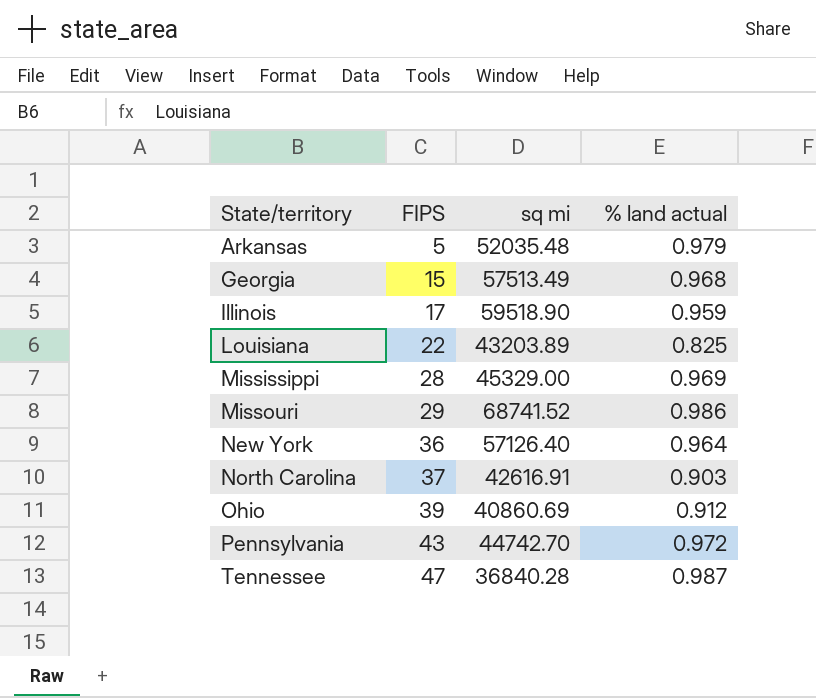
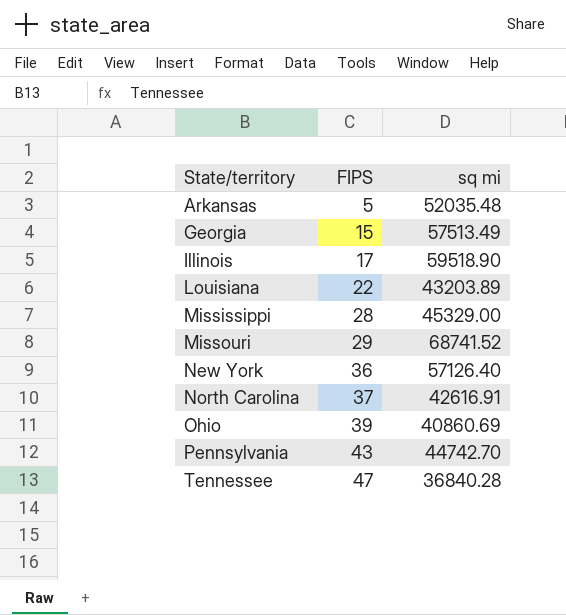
column % land actual | position: 4 -> none

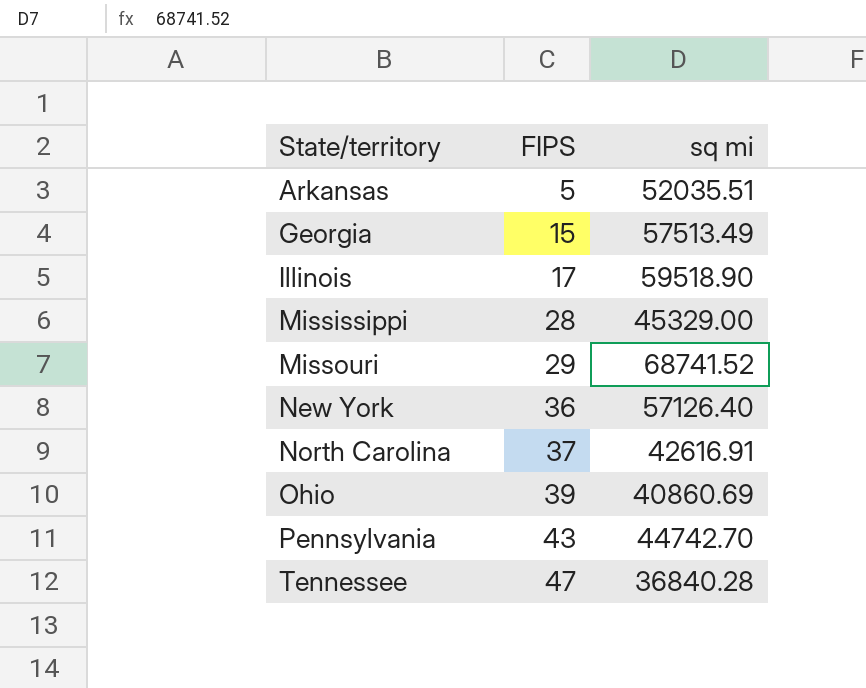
row Louisiana: 22 | 43203.89 -> none
Arkansas | sq mi: 52035.48 -> 52035.51

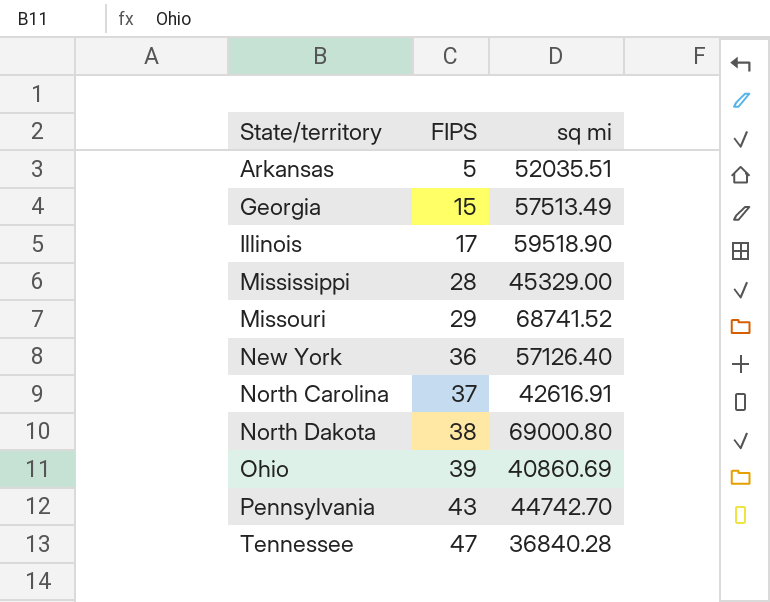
row North Dakota: none -> 38 | 69000.80

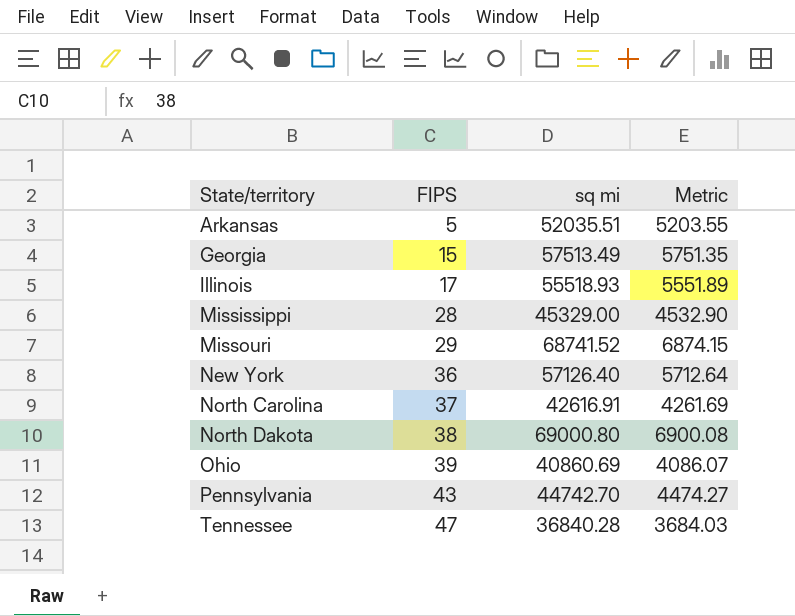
column Metric | formula: none -> [sq mi] * 0.1
Illinois | sq mi: 59518.90 -> 55518.93

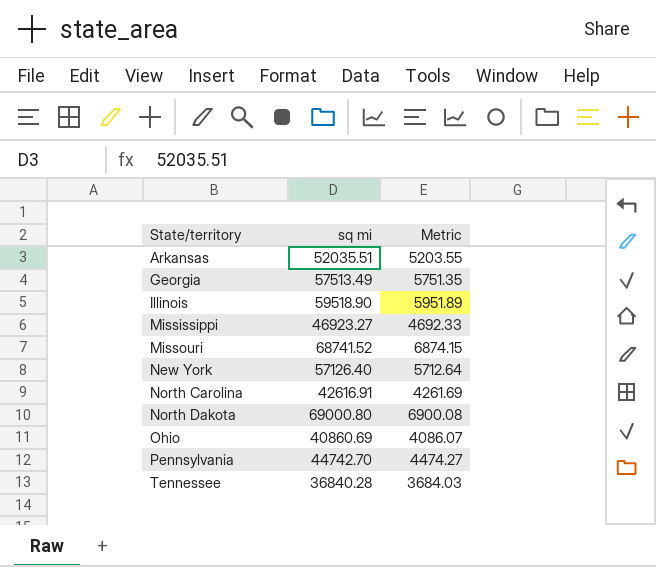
column FIPS | position: 2 -> none
Illinois | sq mi: 55518.93 -> 59518.90
Illinois | Metric: 5551.89 -> 5951.89
Mississippi | sq mi: 45329.00 -> 46923.27
Mississippi | Metric: 4532.90 -> 4692.33

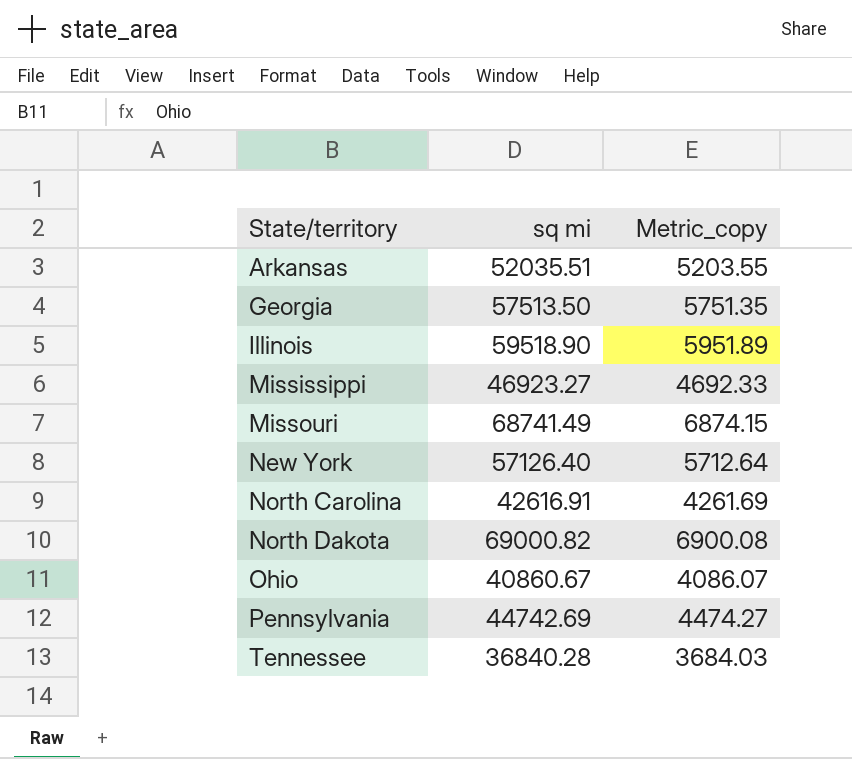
column name: Metric -> Metric_copy
Georgia | sq mi: 57513.49 -> 57513.50
Missouri | sq mi: 68741.52 -> 68741.49
North Dakota | sq mi: 69000.80 -> 69000.82
Ohio | sq mi: 40860.69 -> 40860.67
Pennsylvania | sq mi: 44742.70 -> 44742.69

